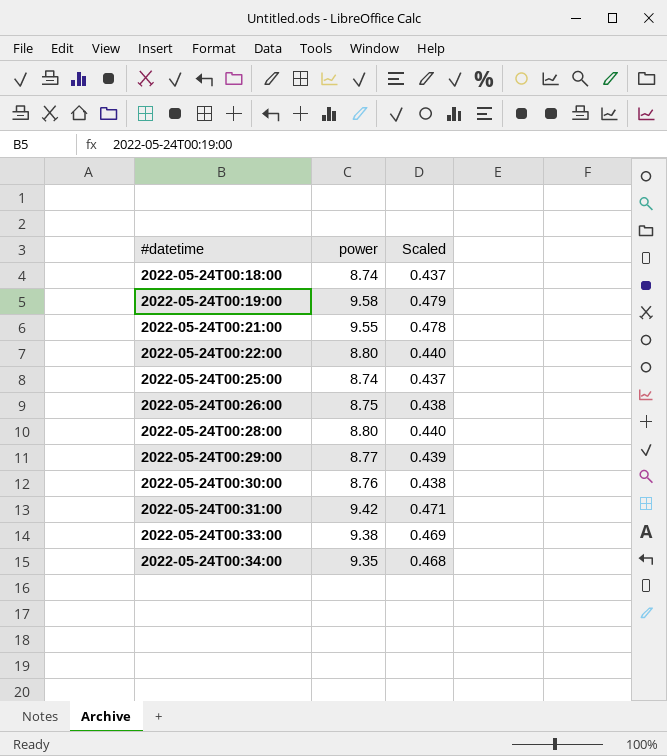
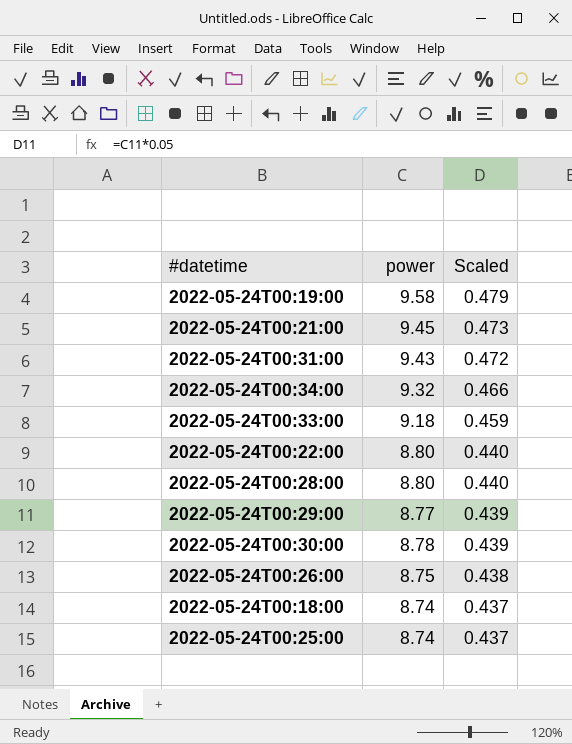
row order: #datetime ascending -> Scaled descending
2022-05-24T00:21:00 | power: 9.55 -> 9.45
2022-05-24T00:21:00 | Scaled: 0.478 -> 0.473
2022-05-24T00:31:00 | power: 9.42 -> 9.43
2022-05-24T00:31:00 | Scaled: 0.471 -> 0.472
2022-05-24T00:34:00 | power: 9.35 -> 9.32
2022-05-24T00:34:00 | Scaled: 0.468 -> 0.466
2022-05-24T00:33:00 | power: 9.38 -> 9.18
2022-05-24T00:33:00 | Scaled: 0.469 -> 0.459
2022-05-24T00:30:00 | power: 8.76 -> 8.78
2022-05-24T00:30:00 | Scaled: 0.438 -> 0.439

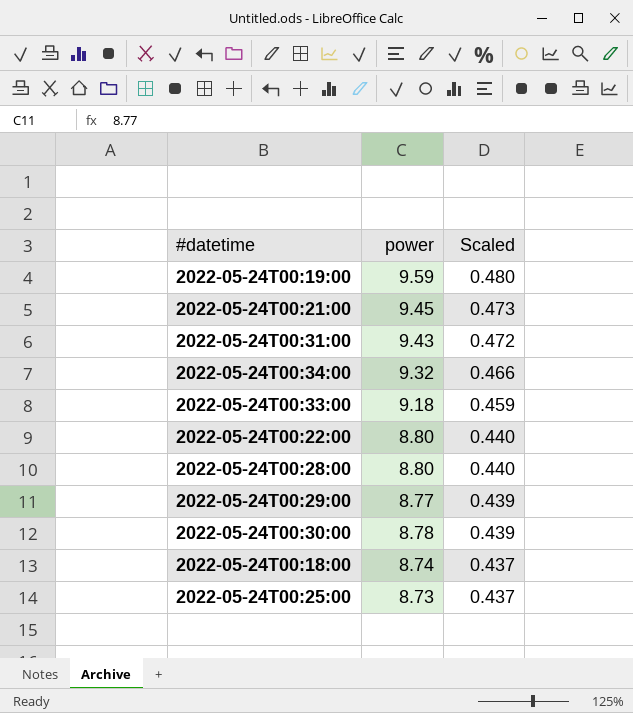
row 2022-05-24T00:26:00: 8.75 | 0.438 -> none
2022-05-24T00:19:00 | power: 9.58 -> 9.59
2022-05-24T00:19:00 | Scaled: 0.479 -> 0.480
2022-05-24T00:25:00 | power: 8.74 -> 8.73

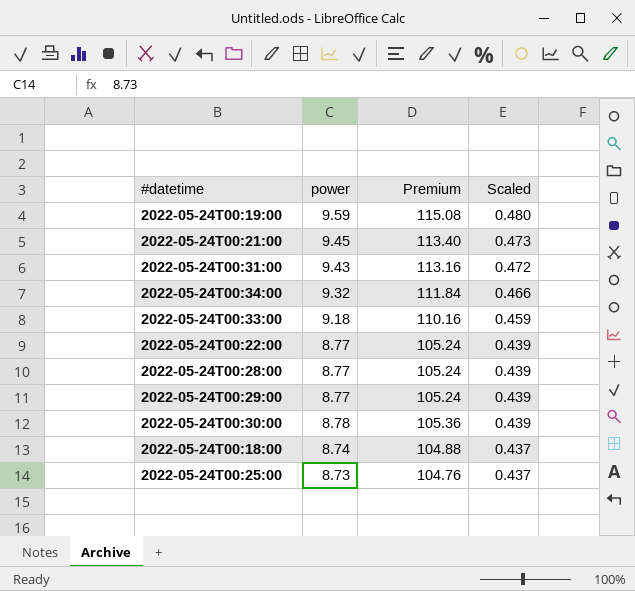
column Premium | formula: none -> [power] * 12
2022-05-24T00:22:00 | power: 8.80 -> 8.77
2022-05-24T00:22:00 | Scaled: 0.440 -> 0.439
2022-05-24T00:28:00 | power: 8.80 -> 8.77
2022-05-24T00:28:00 | Scaled: 0.440 -> 0.439

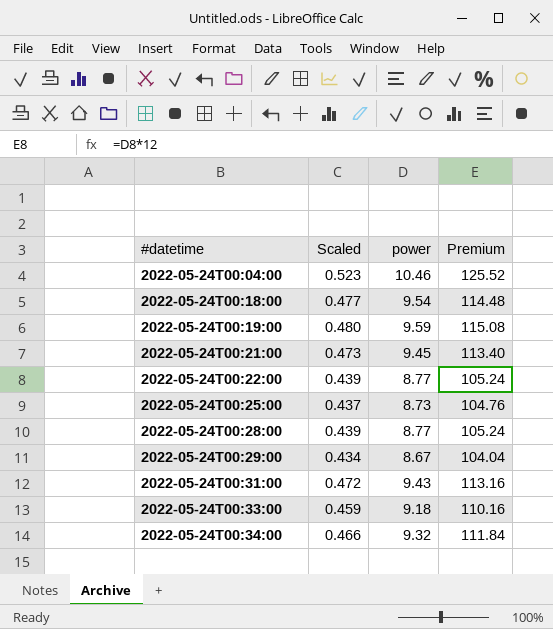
row order: Scaled descending -> #datetime ascending
column Scaled | position: 4 -> 2
row 2022-05-24T00:30:00: 8.78 | 105.36 | 0.439 -> none
row 2022-05-24T00:04:00: none -> 0.523 | 10.46 | 125.52
2022-05-24T00:18:00 | Scaled: 0.437 -> 0.477
2022-05-24T00:18:00 | power: 8.74 -> 9.54
2022-05-24T00:18:00 | Premium: 104.88 -> 114.48
2022-05-24T00:29:00 | Scaled: 0.439 -> 0.434
2022-05-24T00:29:00 | power: 8.77 -> 8.67
2022-05-24T00:29:00 | Premium: 105.24 -> 104.04

